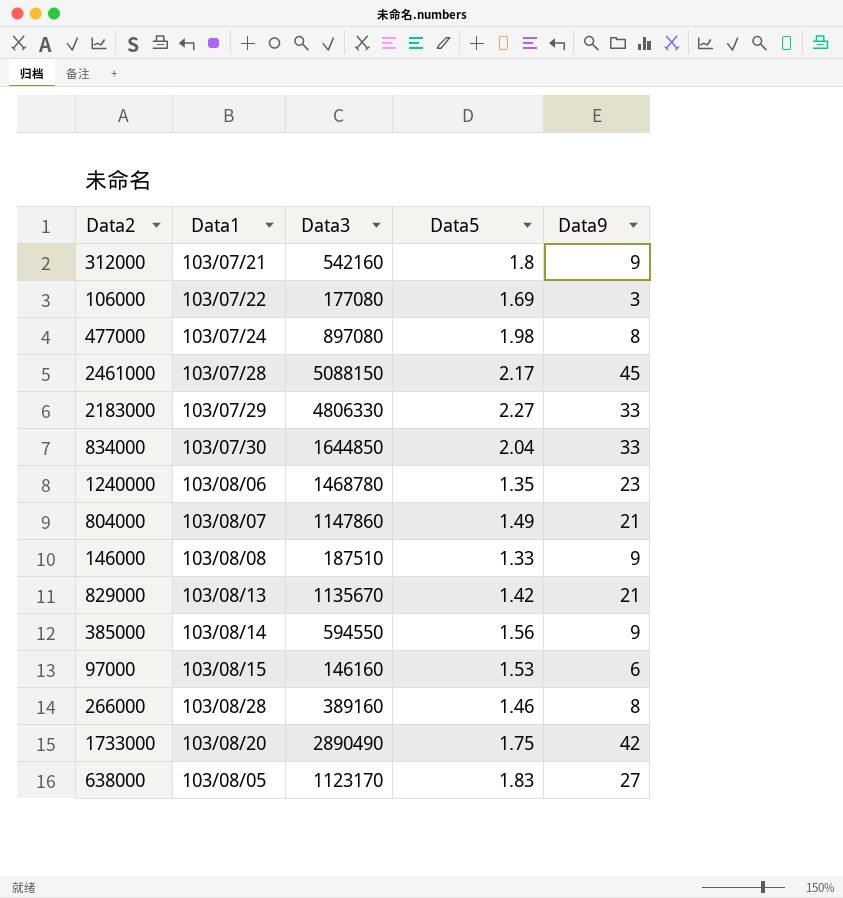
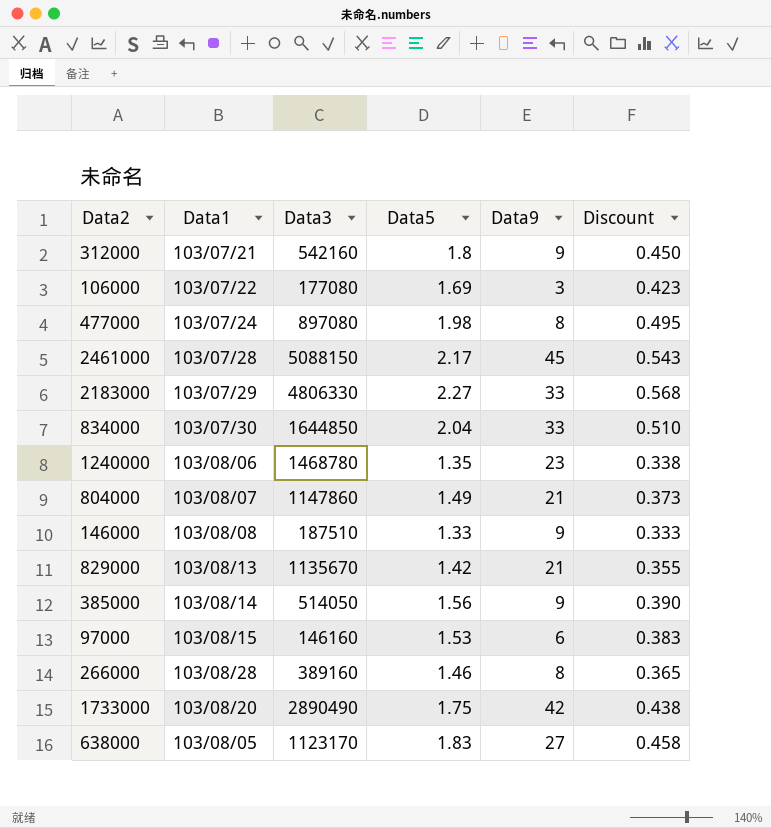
column Discount | formula: none -> [Data5] * 0.25
385000 | Data3: 594550 -> 514050

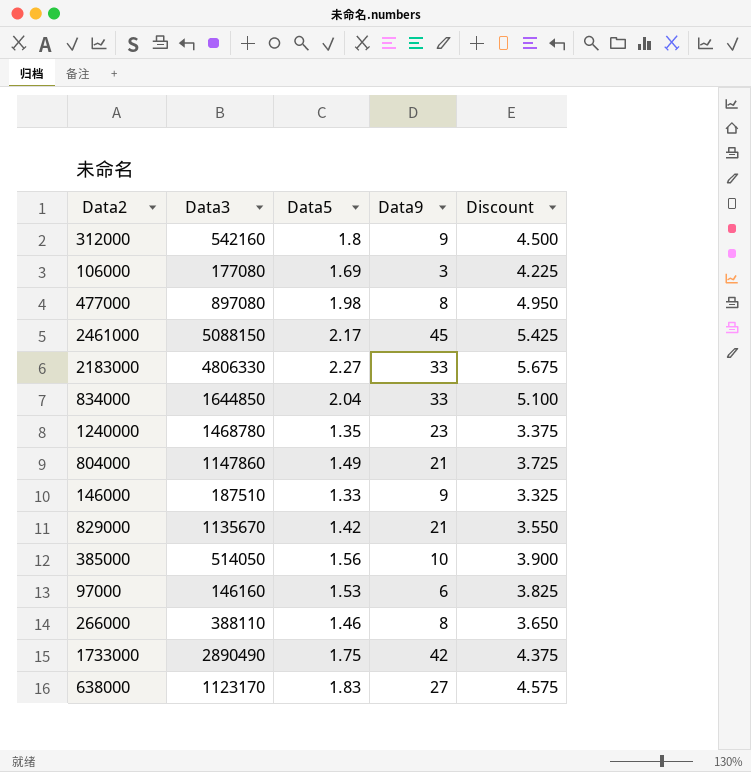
column Data1 | position: 2 -> none
column Discount | formula: [Data5] * 0.25 -> [Data5] * 2.5
385000 | Data9: 9 -> 10
266000 | Data3: 389160 -> 388110

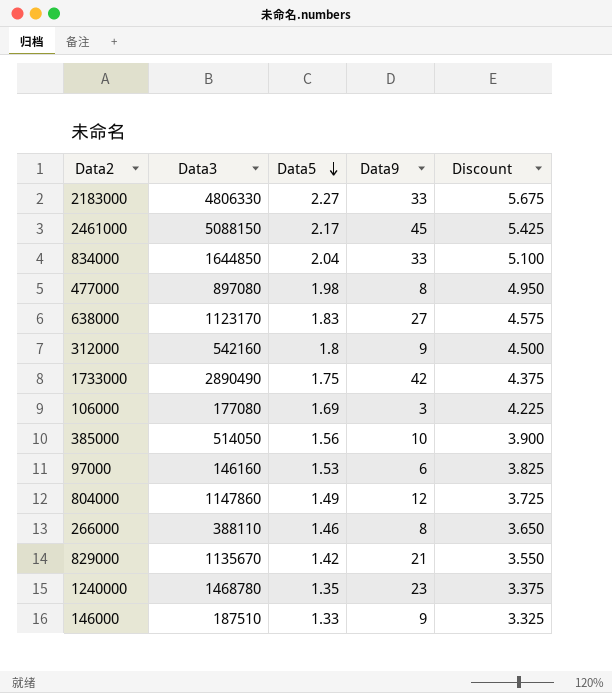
row order: none -> Data5 descending
804000 | Data9: 21 -> 12

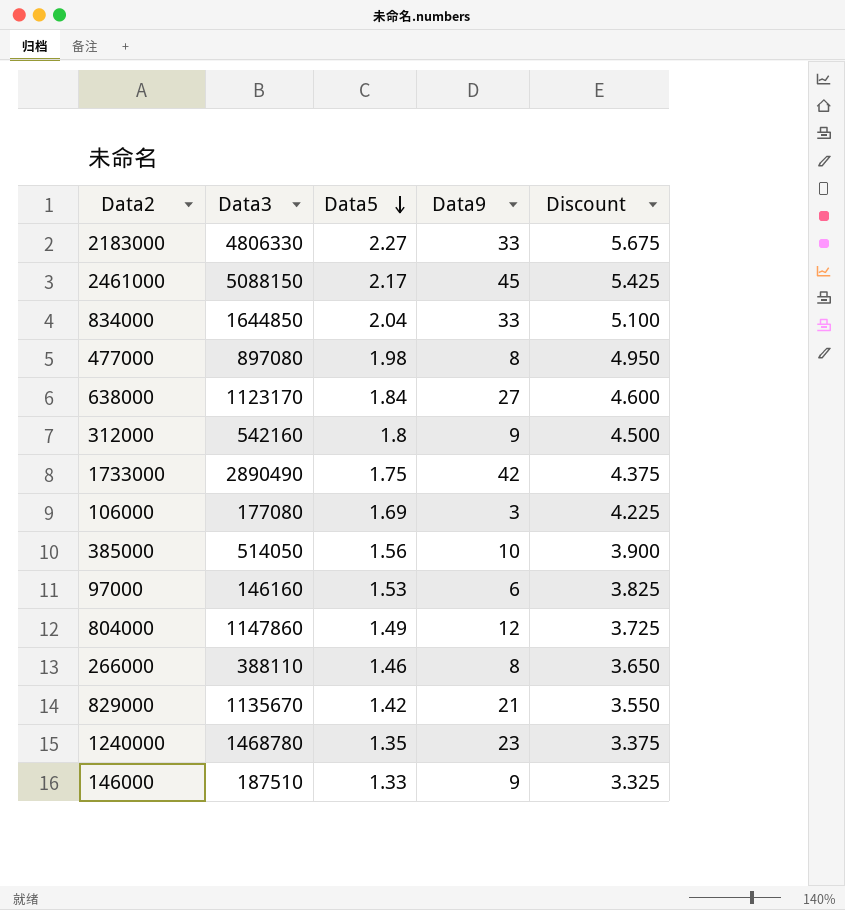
638000 | Data5: 1.83 -> 1.84
638000 | Discount: 4.575 -> 4.600

